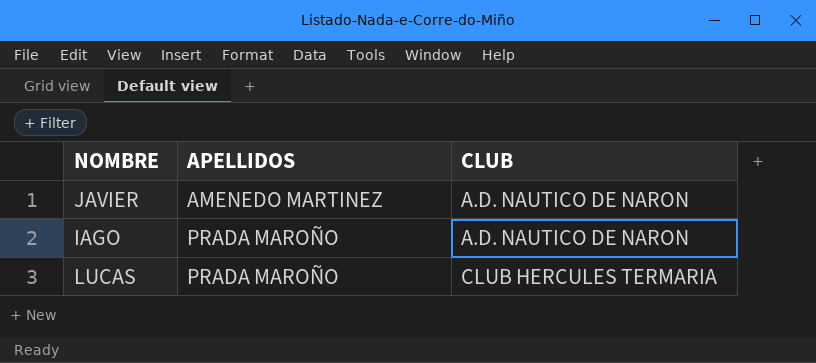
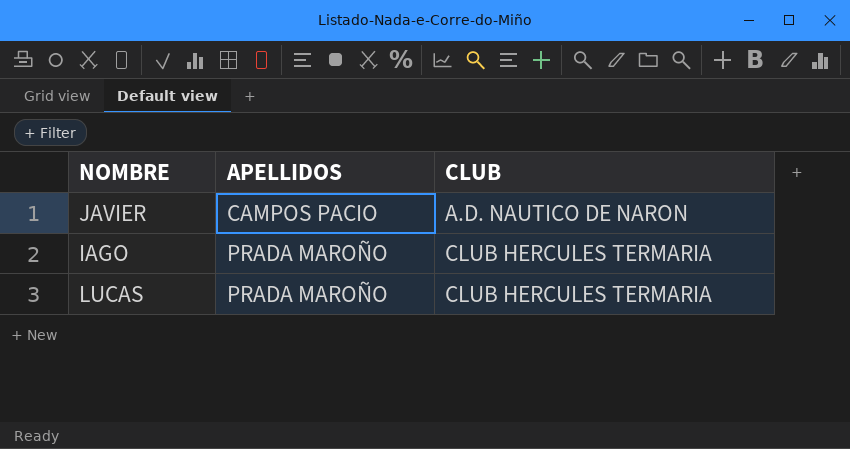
JAVIER | APELLIDOS: AMENEDO MARTINEZ -> CAMPOS PACIO
IAGO | CLUB: A.D. NAUTICO DE NARON -> CLUB HERCULES TERMARIA

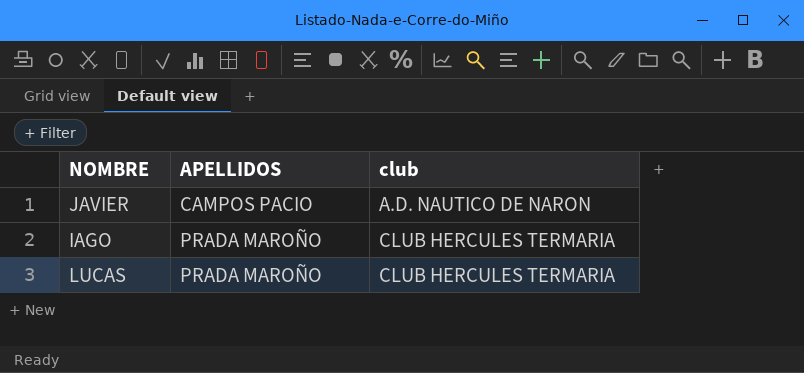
column name: CLUB -> club

